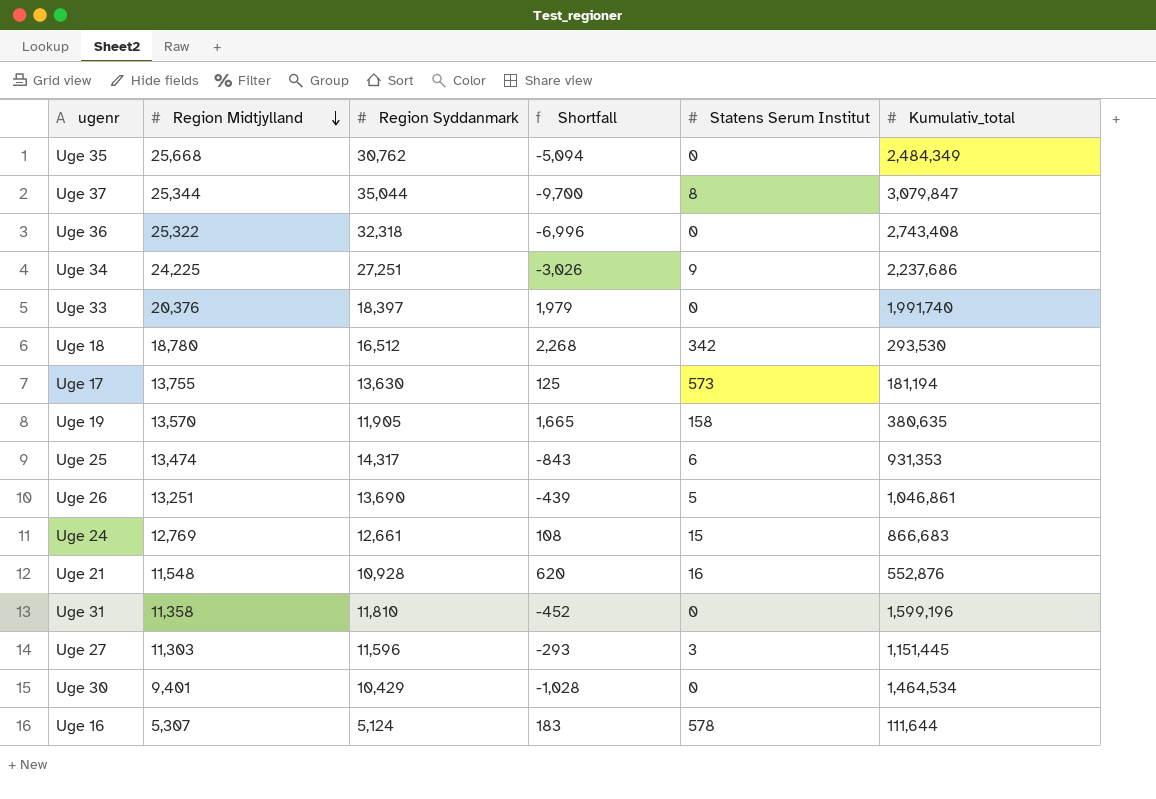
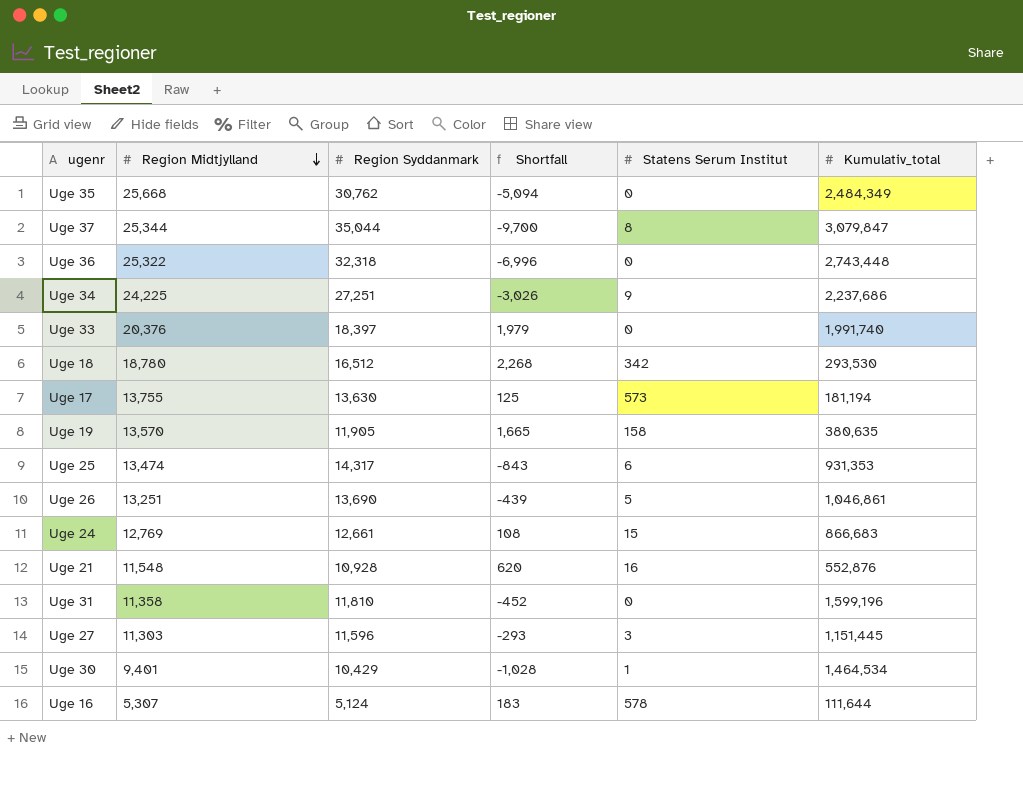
Uge 36 | Kumulativ_total: 2,743,408 -> 2,743,448
Uge 30 | Statens Serum Institut: 0 -> 1

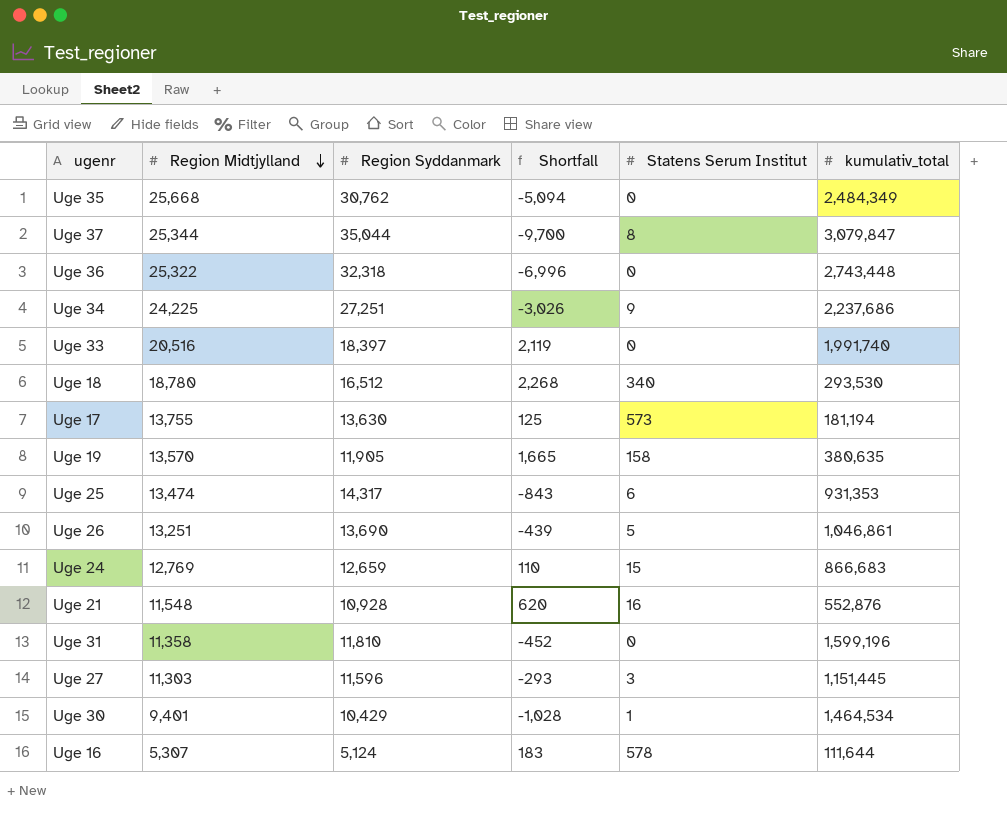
column name: Kumulativ_total -> kumulativ_total
Uge 33 | Region Midtjylland: 20,376 -> 20,516
Uge 33 | Shortfall: 1,979 -> 2,119
Uge 18 | Statens Serum Institut: 342 -> 340
Uge 24 | Region Syddanmark: 12,661 -> 12,659
Uge 24 | Shortfall: 108 -> 110

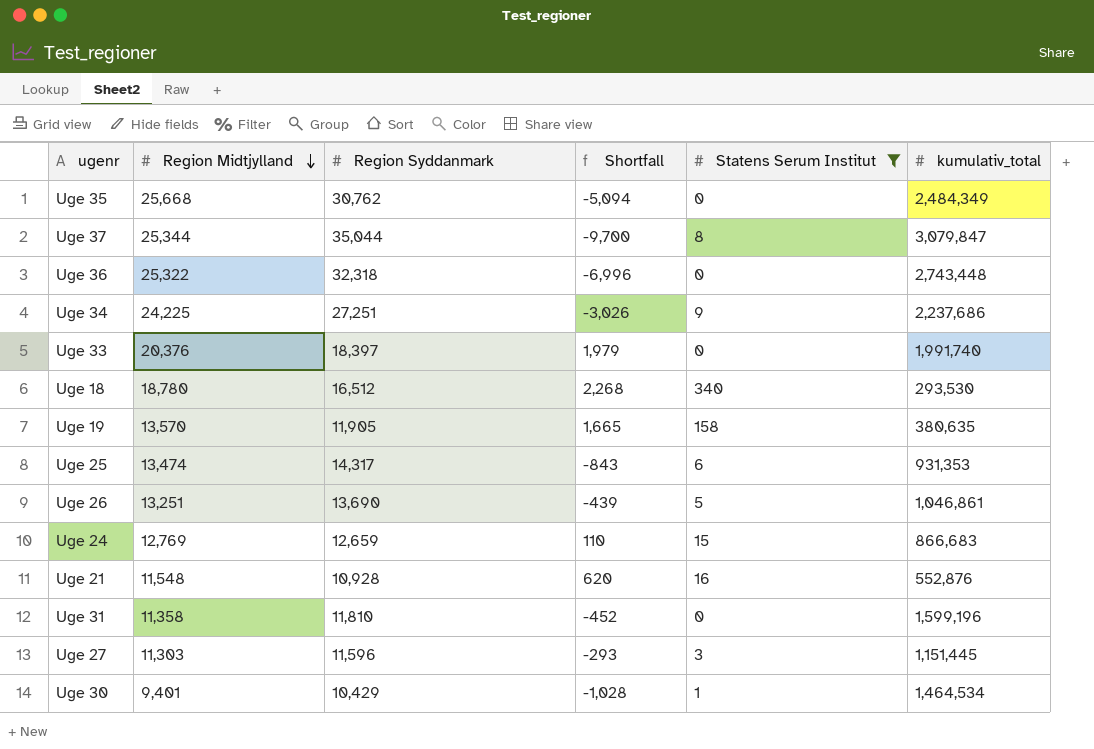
filter: none -> Statens Serum Institut <= 340
Uge 33 | Region Midtjylland: 20,516 -> 20,376
Uge 33 | Shortfall: 2,119 -> 1,979

